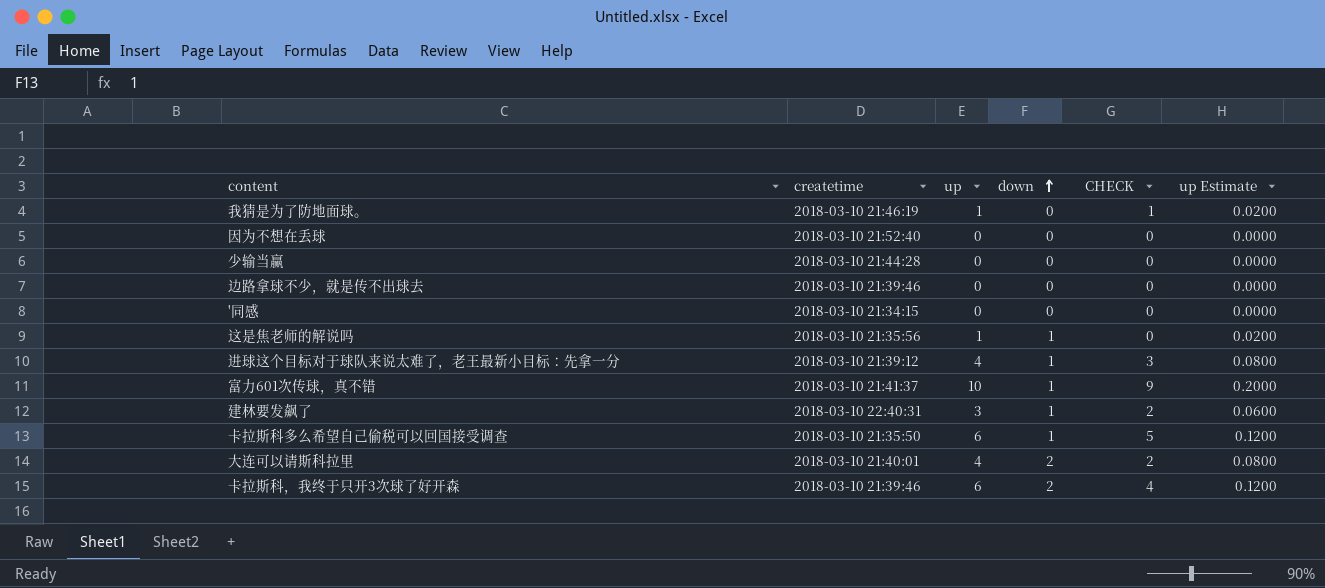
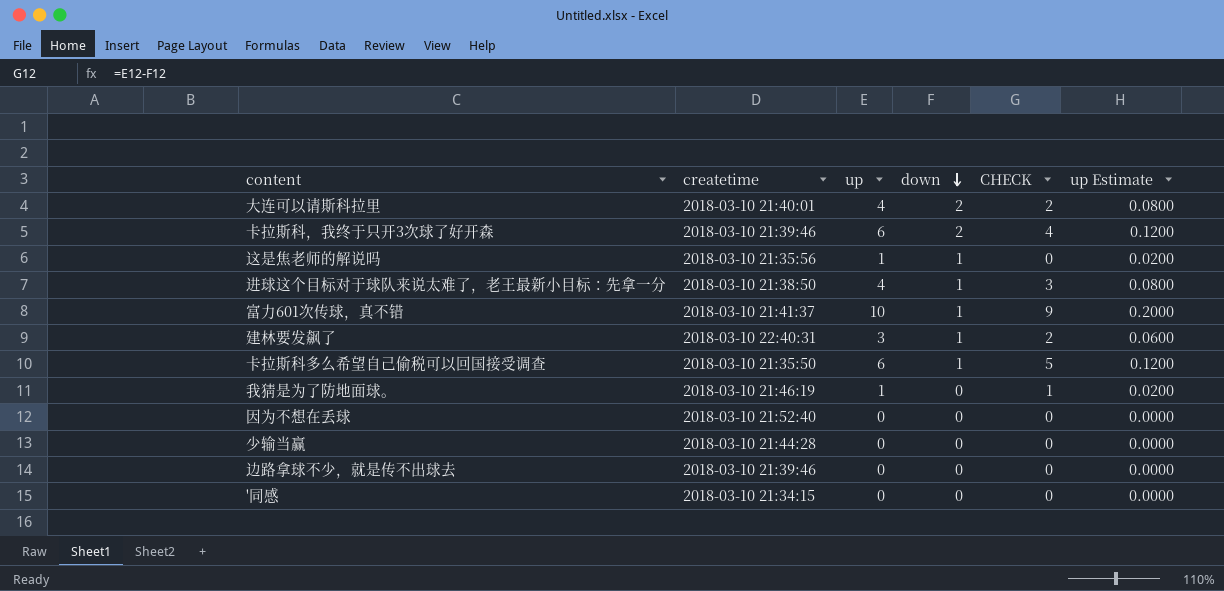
row order: down ascending -> down descending
进球这个目标对于球队来说太难了，老王最新小目标：先拿一分 | createtime: 2018-03-10 21:39:12 -> 2018-03-10 21:38:50

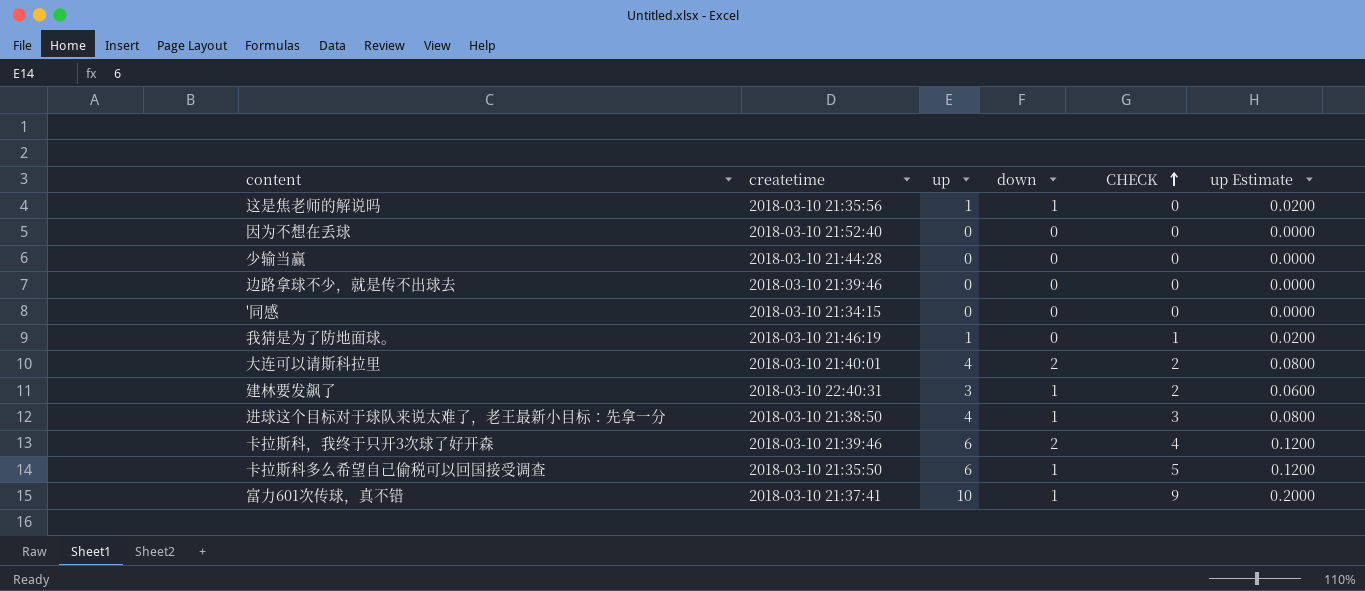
row order: down descending -> CHECK ascending
富力601次传球，真不错 | createtime: 2018-03-10 21:41:37 -> 2018-03-10 21:37:41

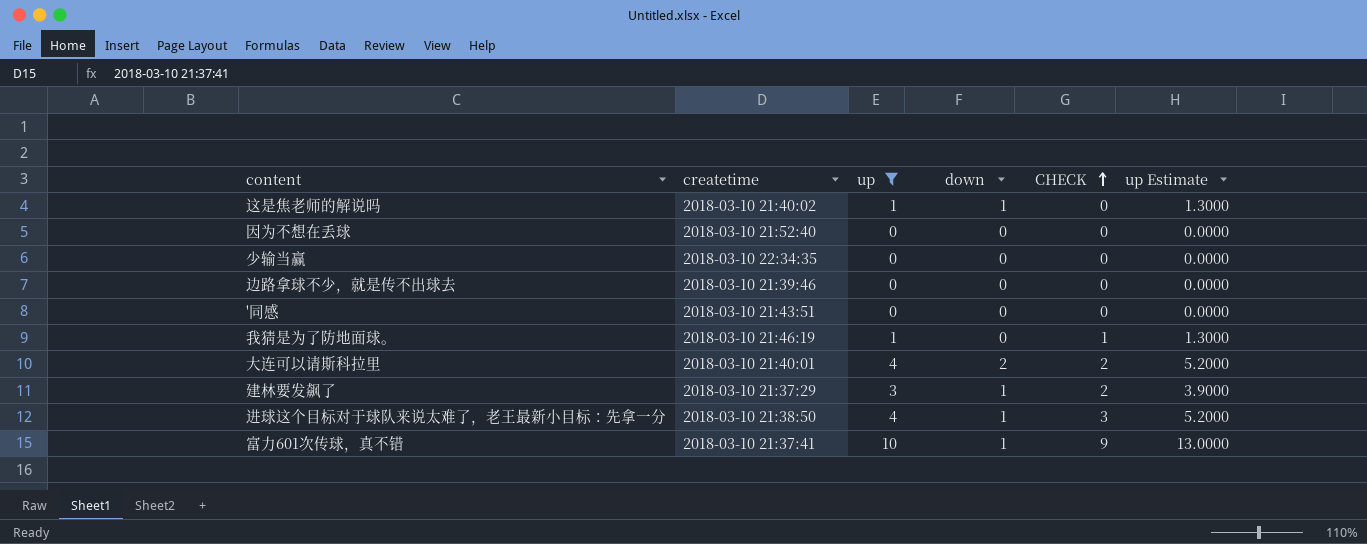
filter: none -> up != 6
column up Estimate | formula: [up] * 0.02 -> [up] * 1.3
这是焦老师的解说吗 | createtime: 2018-03-10 21:35:56 -> 2018-03-10 21:40:02
少输当赢 | createtime: 2018-03-10 21:44:28 -> 2018-03-10 22:34:35
'同感 | createtime: 2018-03-10 21:34:15 -> 2018-03-10 21:43:51
建林要发飙了 | createtime: 2018-03-10 22:40:31 -> 2018-03-10 21:37:29

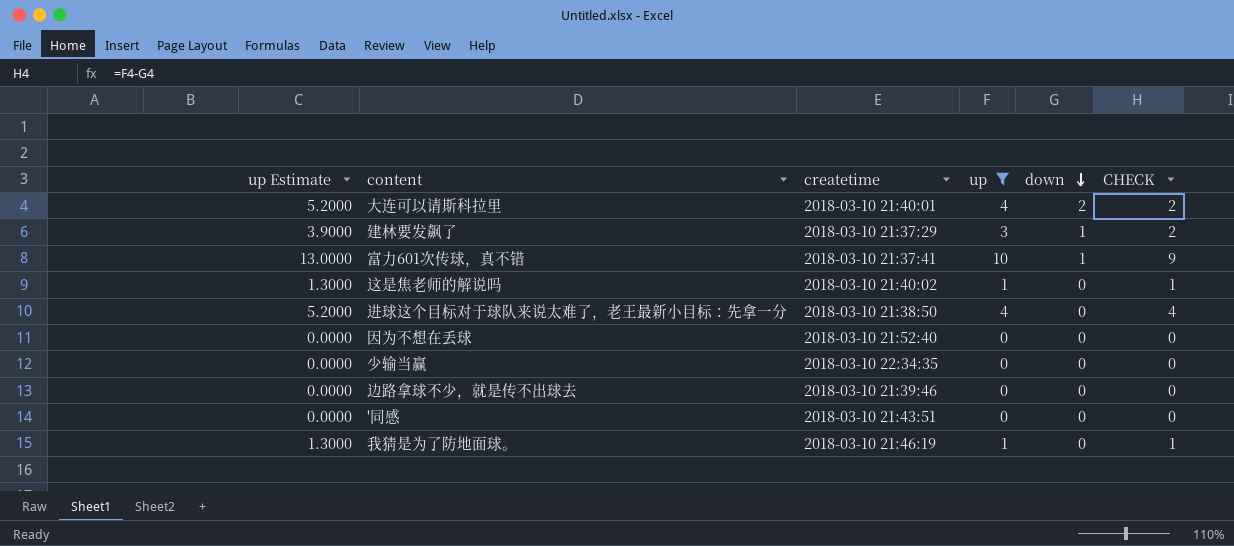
row order: CHECK ascending -> down descending
column up Estimate | position: 6 -> 1
这是焦老师的解说吗 | down: 1 -> 0
这是焦老师的解说吗 | CHECK: 0 -> 1
进球这个目标对于球队来说太难了，老王最新小目标：先拿一分 | down: 1 -> 0
进球这个目标对于球队来说太难了，老王最新小目标：先拿一分 | CHECK: 3 -> 4

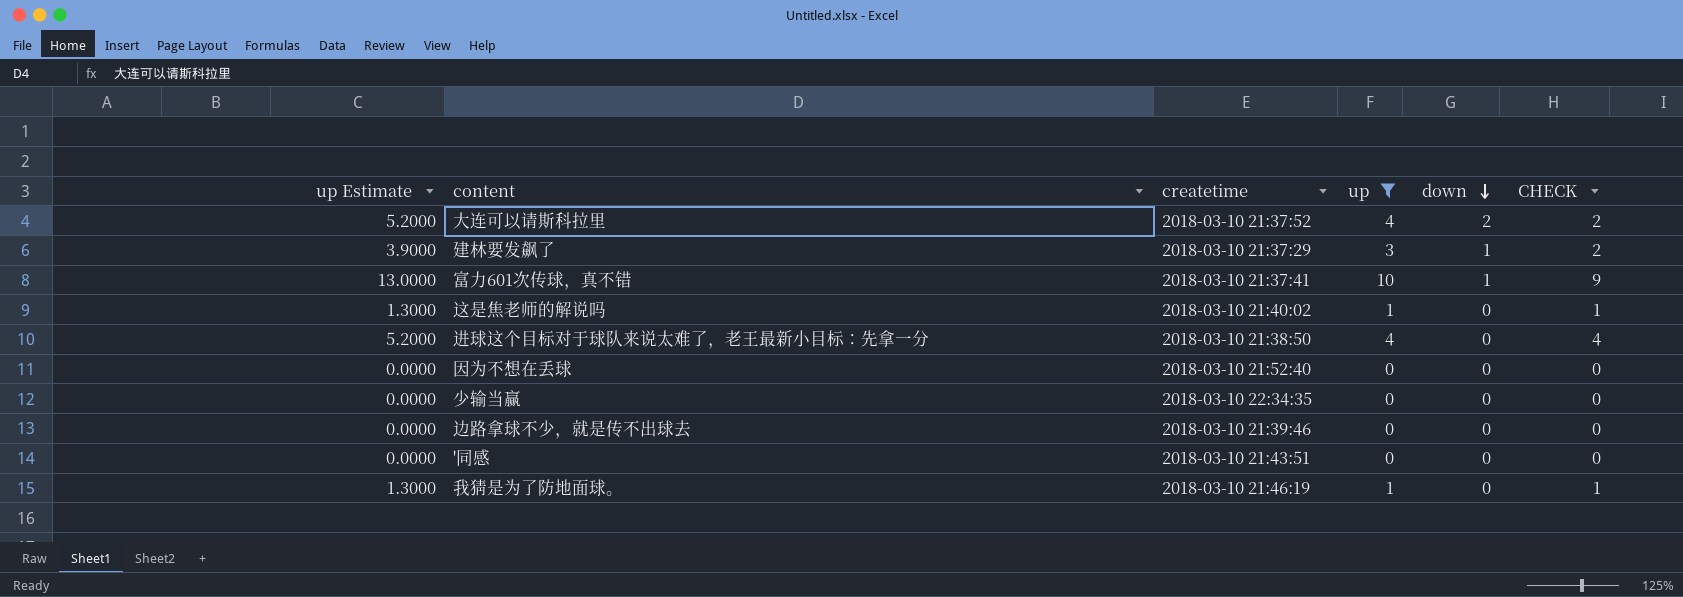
大连可以请斯科拉里 | createtime: 2018-03-10 21:40:01 -> 2018-03-10 21:37:52

